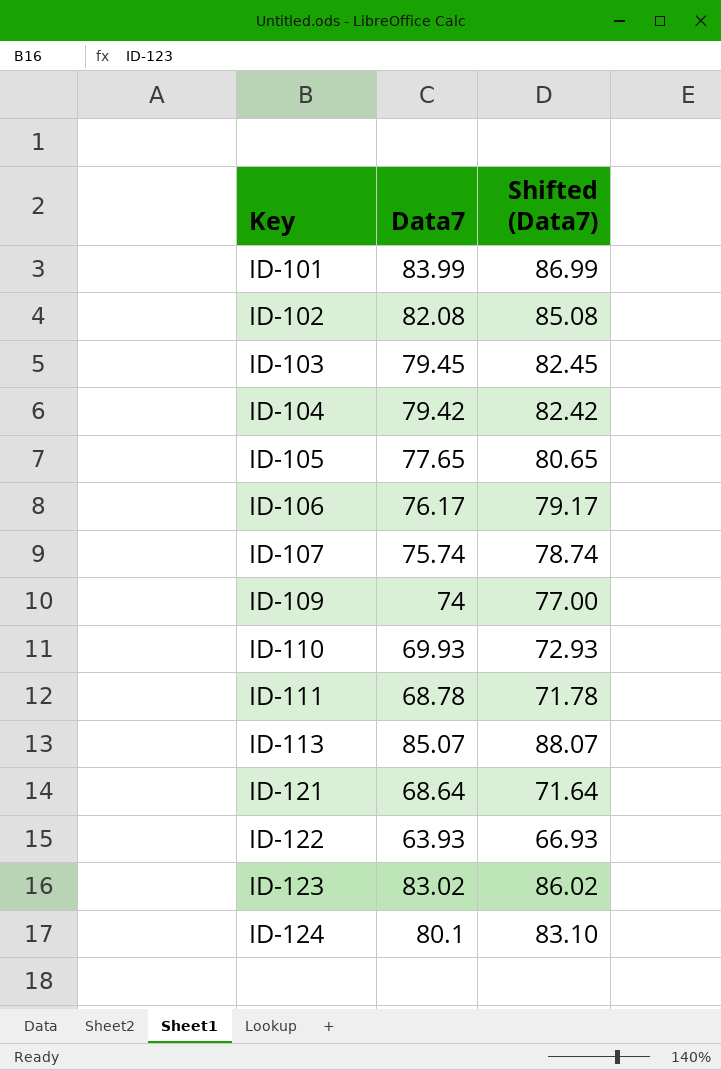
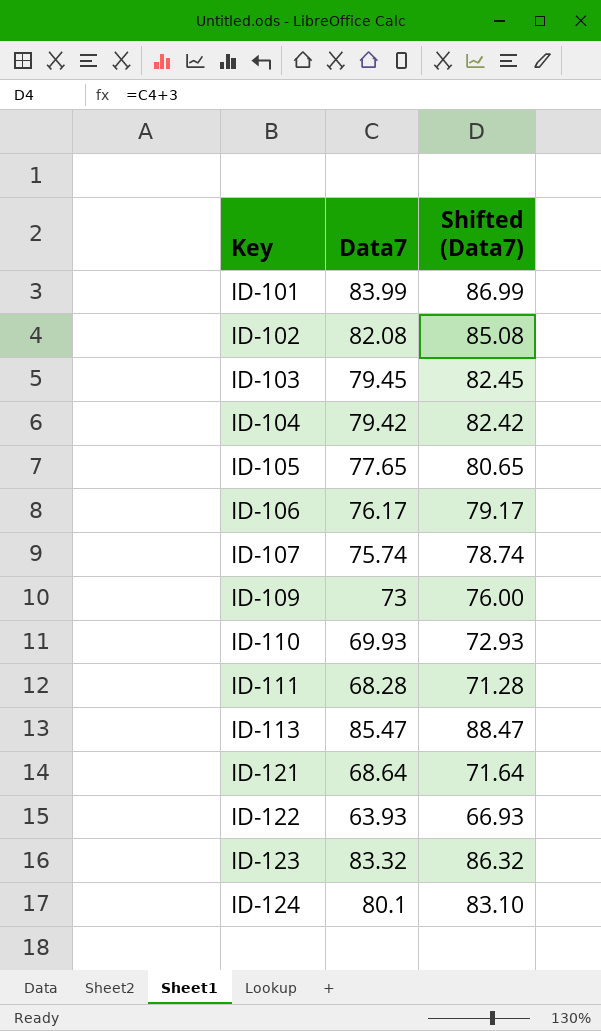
ID-109 | Data7: 74 -> 73
ID-109 | Shifted (Data7): 77.00 -> 76.00
ID-111 | Data7: 68.78 -> 68.28
ID-111 | Shifted (Data7): 71.78 -> 71.28
ID-113 | Data7: 85.07 -> 85.47
ID-113 | Shifted (Data7): 88.07 -> 88.47
ID-123 | Data7: 83.02 -> 83.32
ID-123 | Shifted (Data7): 86.02 -> 86.32

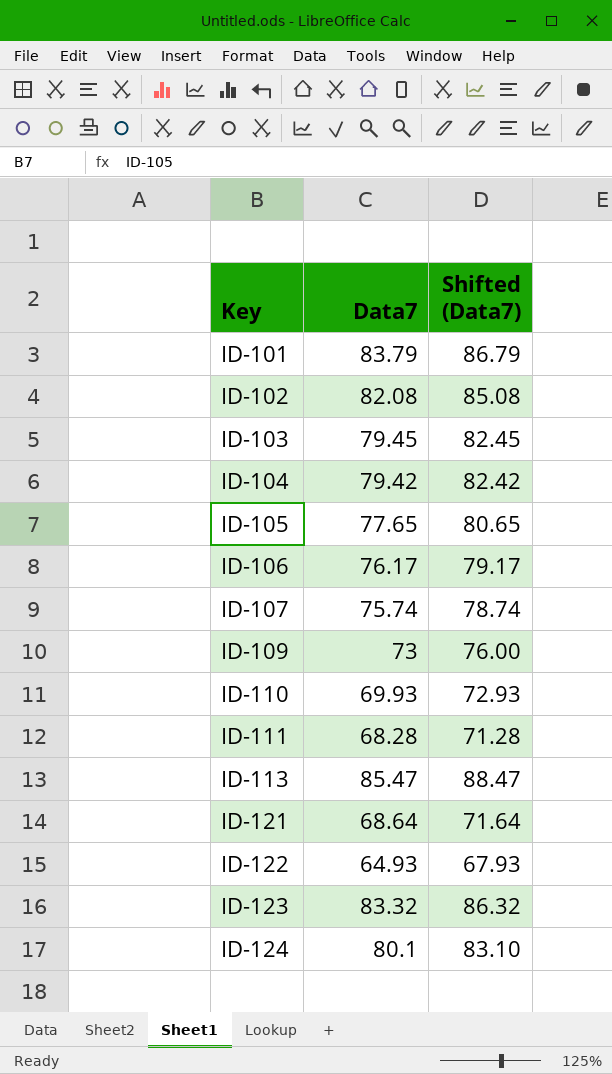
ID-101 | Data7: 83.99 -> 83.79
ID-101 | Shifted (Data7): 86.99 -> 86.79
ID-122 | Data7: 63.93 -> 64.93
ID-122 | Shifted (Data7): 66.93 -> 67.93

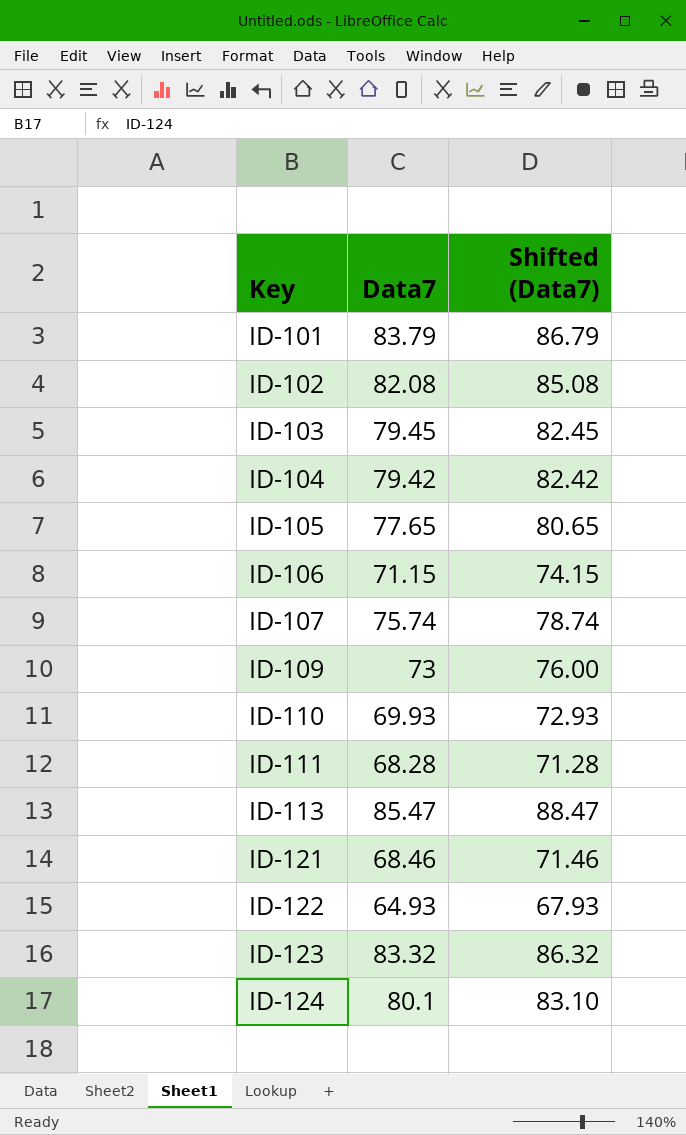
ID-106 | Data7: 76.17 -> 71.15
ID-106 | Shifted (Data7): 79.17 -> 74.15
ID-121 | Data7: 68.64 -> 68.46
ID-121 | Shifted (Data7): 71.64 -> 71.46

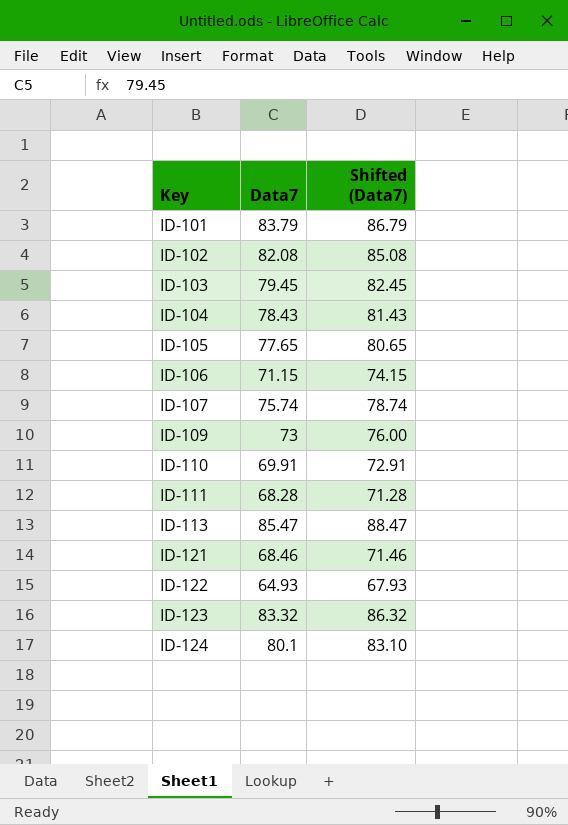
ID-104 | Data7: 79.42 -> 78.43
ID-104 | Shifted (Data7): 82.42 -> 81.43
ID-110 | Data7: 69.93 -> 69.91
ID-110 | Shifted (Data7): 72.93 -> 72.91

